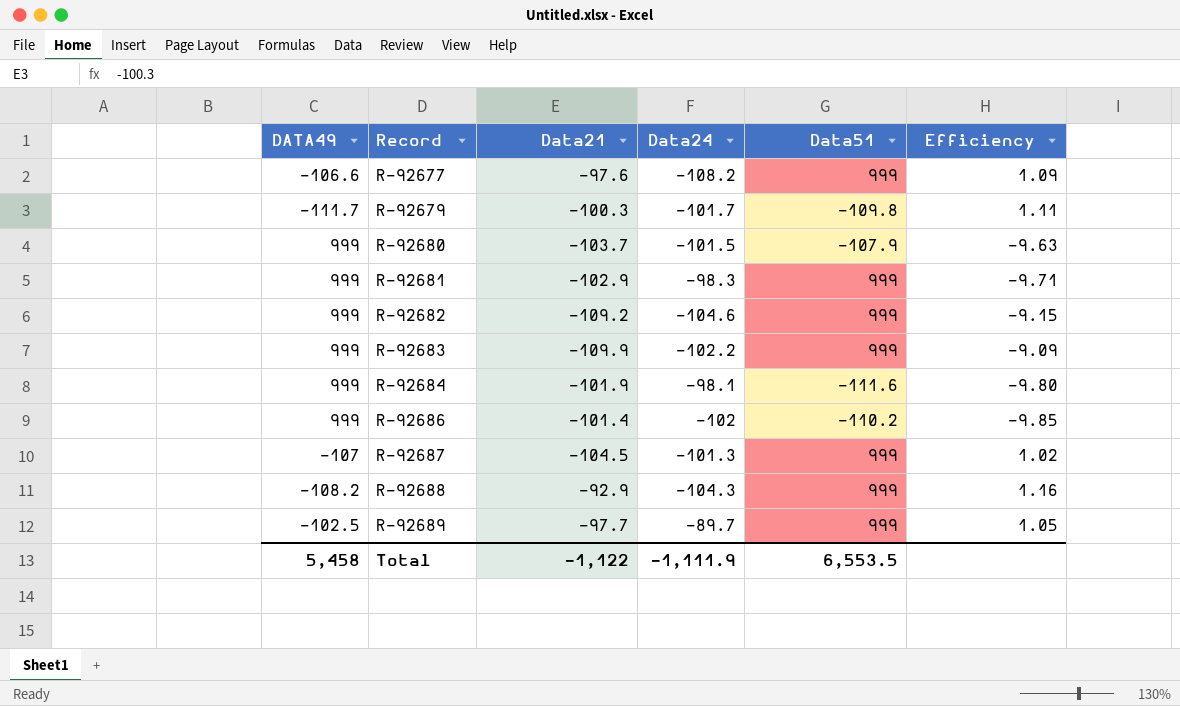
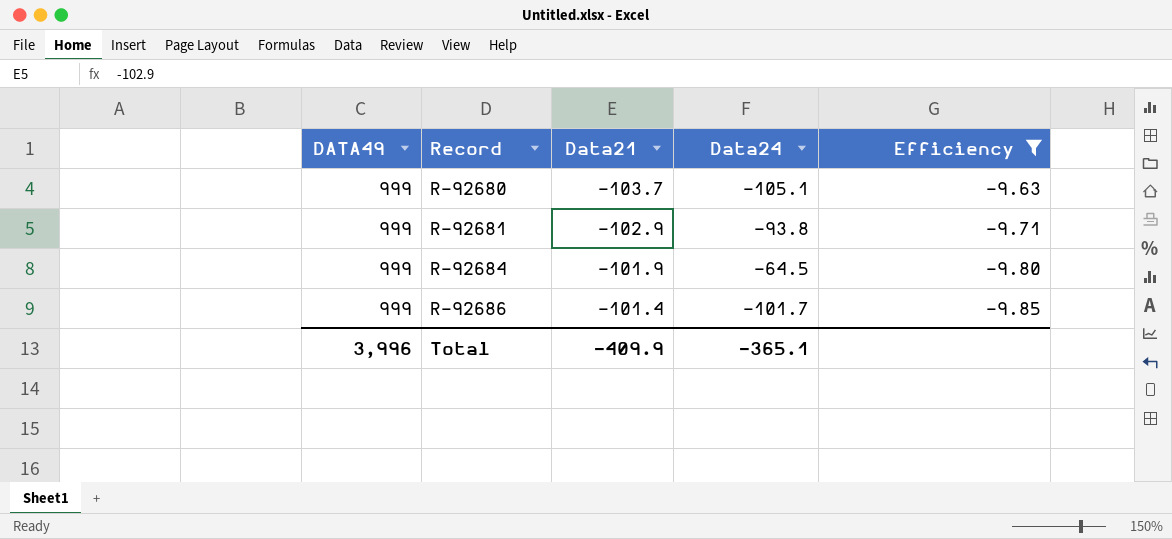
filter: none -> Efficiency <= -9.63
column Data51 | position: 5 -> none
R-92680 | Data24: -101.5 -> -105.1
R-92681 | Data24: -98.3 -> -93.8
R-92684 | Data24: -98.1 -> -64.5
R-92686 | Data24: -102 -> -101.7
Total | DATA49: 5,458 -> 3,996
Total | Data21: -1,122 -> -409.9
Total | Data24: -1,111.9 -> -365.1

